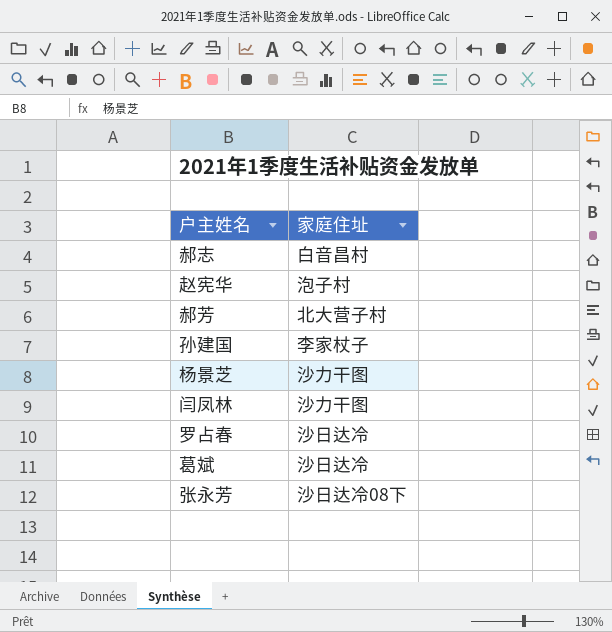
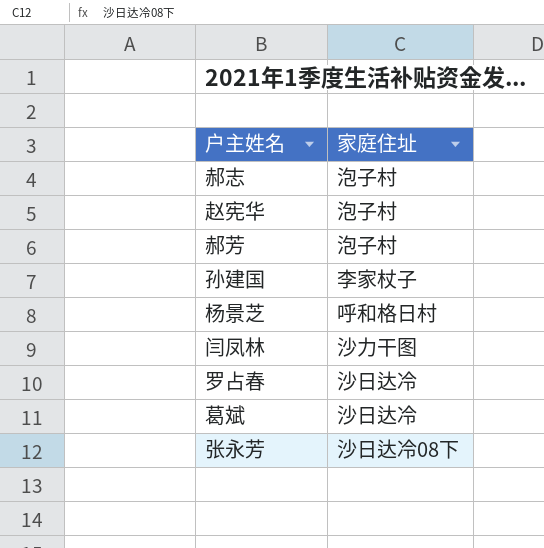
郝志 | 家庭住址: 白音昌村 -> 泡子村
郝芳 | 家庭住址: 北大营子村 -> 泡子村
杨景芝 | 家庭住址: 沙力干图 -> 呼和格日村

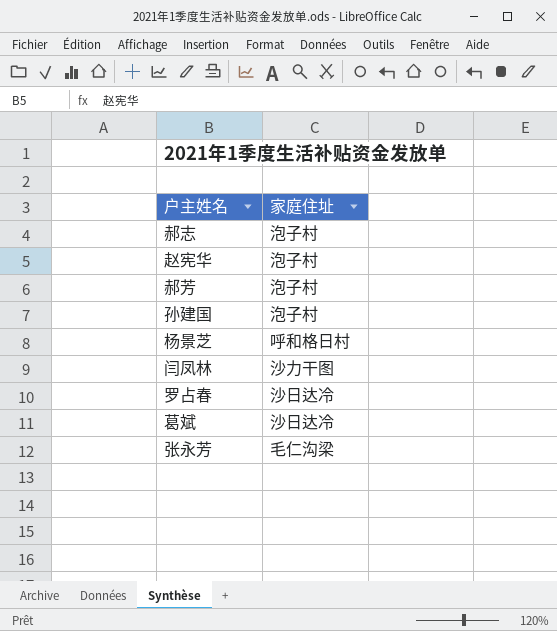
孙建国 | 家庭住址: 李家杖子 -> 泡子村
张永芳 | 家庭住址: 沙日达冷08下 -> 毛仁沟梁

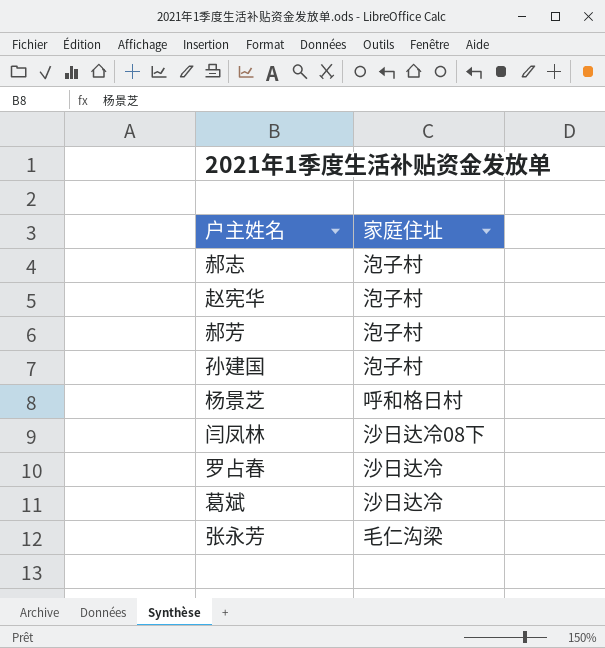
闫凤林 | 家庭住址: 沙力干图 -> 沙日达冷08下

